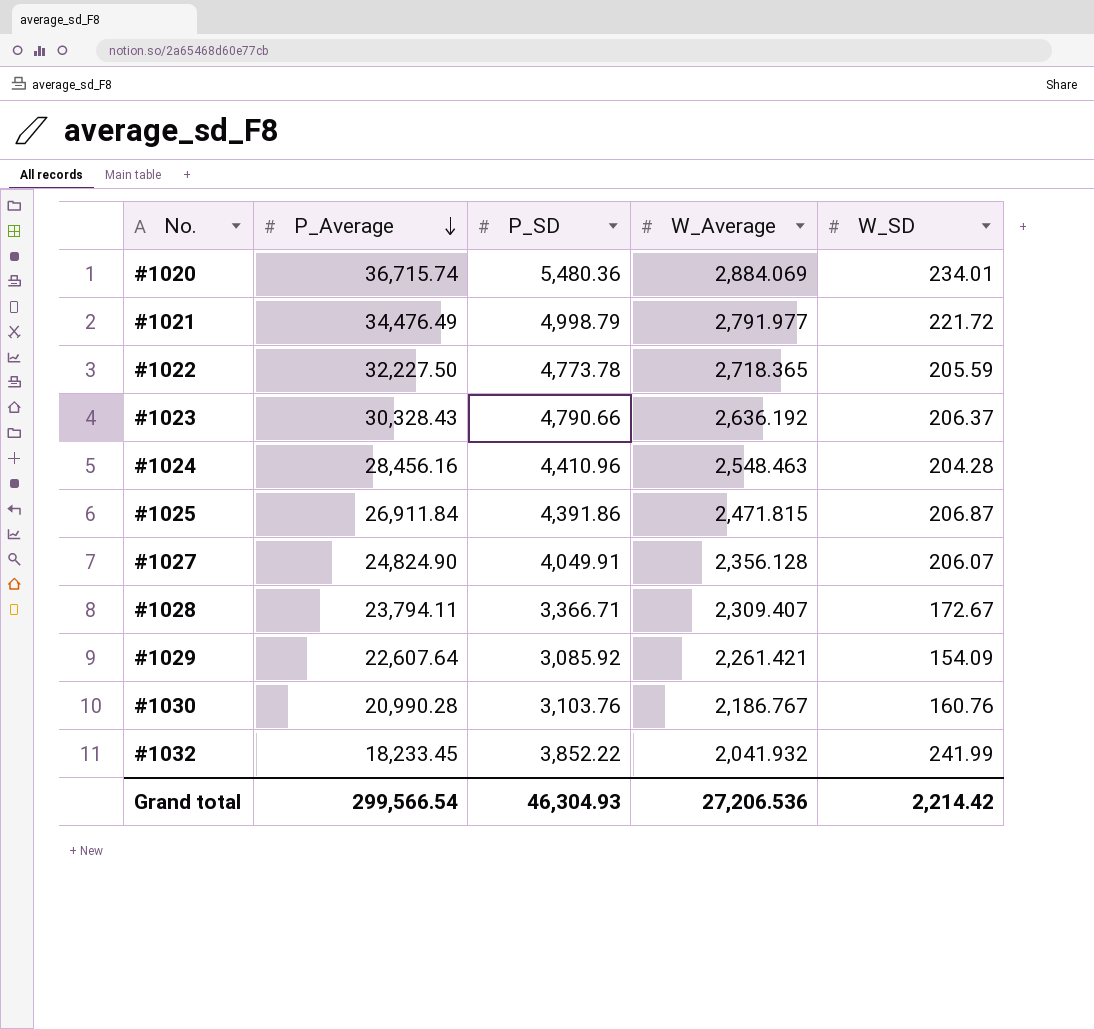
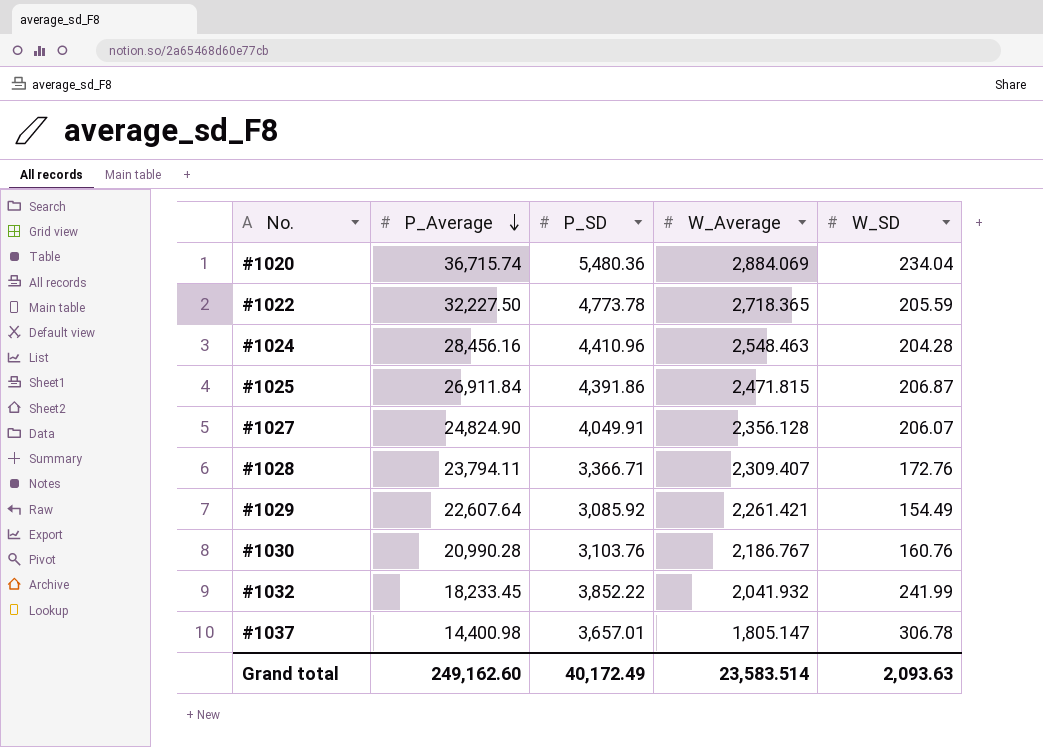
row #1021: 34,476.49 | 4,998.79 | 2,791.977 | 221.72 -> none
row #1023: 30,328.43 | 4,790.66 | 2,636.192 | 206.37 -> none
#1020 | W_SD: 234.01 -> 234.04
#1028 | W_SD: 172.67 -> 172.76
#1029 | W_SD: 154.09 -> 154.49
row #1037: none -> 14,400.98 | 3,657.01 | 1,805.147 | 306.78
Grand total | P_Average: 299,566.54 -> 249,162.60
Grand total | P_SD: 46,304.93 -> 40,172.49
Grand total | W_Average: 27,206.536 -> 23,583.514
Grand total | W_SD: 2,214.42 -> 2,093.63

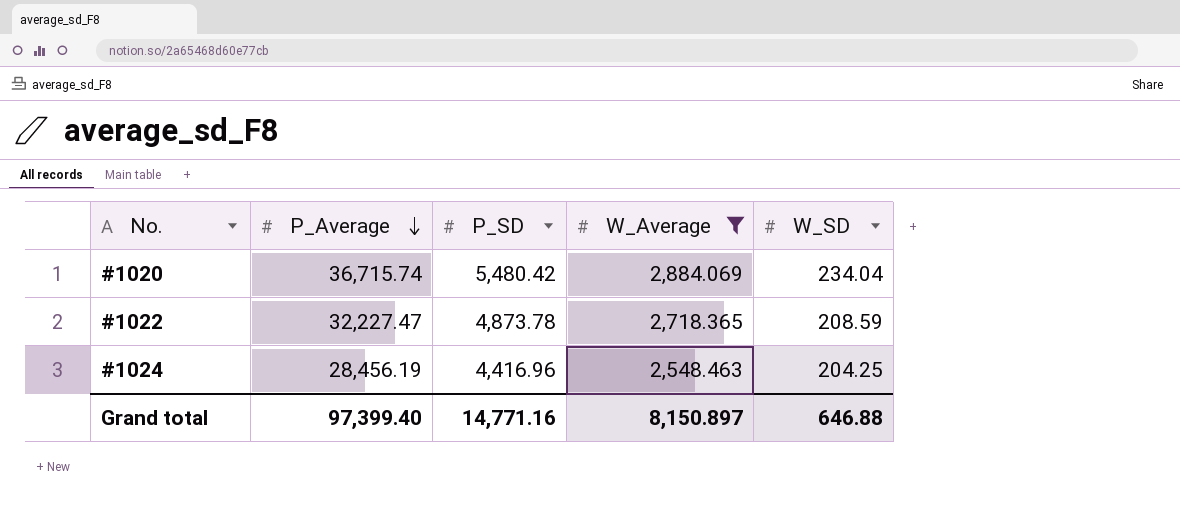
filter: none -> W_Average >= 2,548.463
#1020 | P_SD: 5,480.36 -> 5,480.42
#1022 | P_Average: 32,227.50 -> 32,227.47
#1022 | P_SD: 4,773.78 -> 4,873.78
#1022 | W_SD: 205.59 -> 208.59
#1024 | P_Average: 28,456.16 -> 28,456.19
#1024 | P_SD: 4,410.96 -> 4,416.96
#1024 | W_SD: 204.28 -> 204.25
Grand total | P_Average: 249,162.60 -> 97,399.40
Grand total | P_SD: 40,172.49 -> 14,771.16
Grand total | W_Average: 23,583.514 -> 8,150.897
Grand total | W_SD: 2,093.63 -> 646.88

